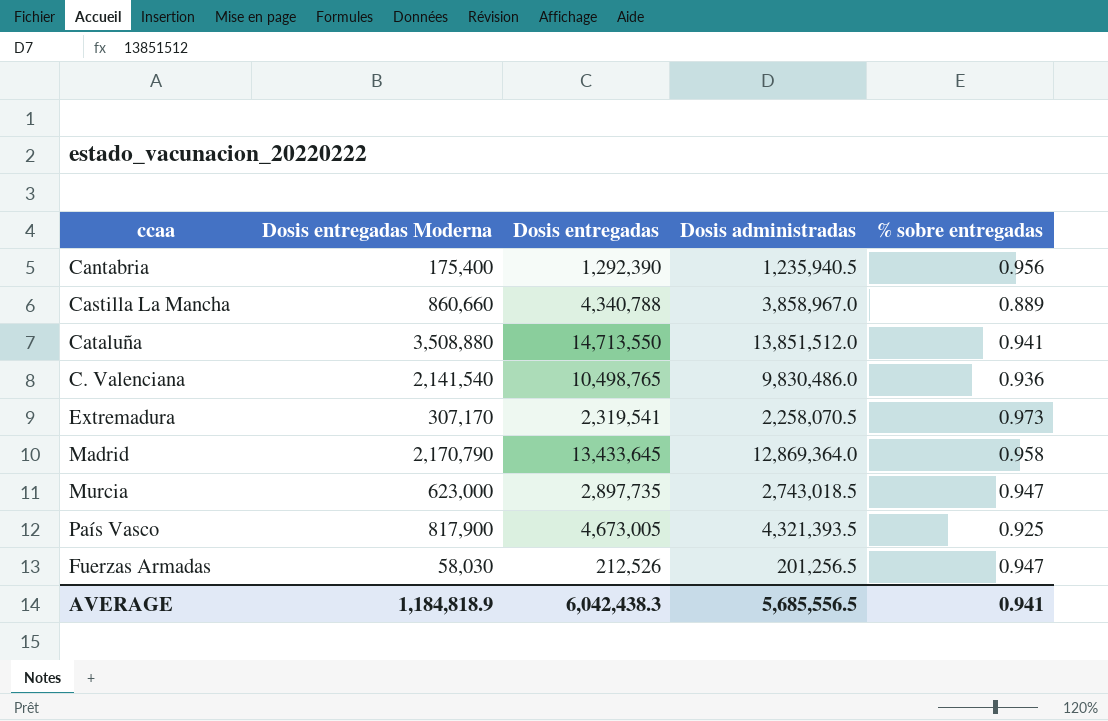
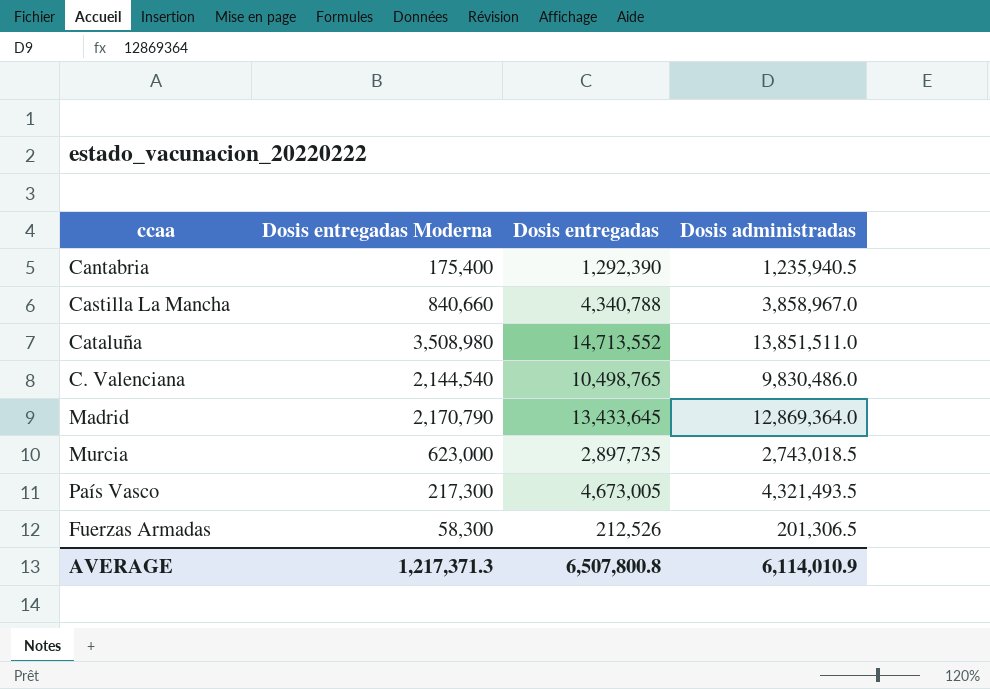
column % sobre entregadas | formula: [Dosis administradas] / [Dosis entregadas] -> none
row Extremadura: 307,170 | 2,319,541 | 2,258,070.5 | 0.973 -> none
Castilla La Mancha | Dosis entregadas Moderna: 860,660 -> 840,660
Cataluña | Dosis entregadas Moderna: 3,508,880 -> 3,508,980
Cataluña | Dosis entregadas: 14,713,550 -> 14,713,552
Cataluña | Dosis administradas: 13,851,512.0 -> 13,851,511.0
C. Valenciana | Dosis entregadas Moderna: 2,141,540 -> 2,144,540
País Vasco | Dosis entregadas Moderna: 817,900 -> 217,300
País Vasco | Dosis administradas: 4,321,393.5 -> 4,321,493.5
Fuerzas Armadas | Dosis entregadas Moderna: 58,030 -> 58,300
Fuerzas Armadas | Dosis administradas: 201,256.5 -> 201,306.5
AVERAGE | Dosis entregadas Moderna: 1,184,818.9 -> 1,217,371.3
AVERAGE | Dosis entregadas: 6,042,438.3 -> 6,507,800.8
AVERAGE | Dosis administradas: 5,685,556.5 -> 6,114,010.9

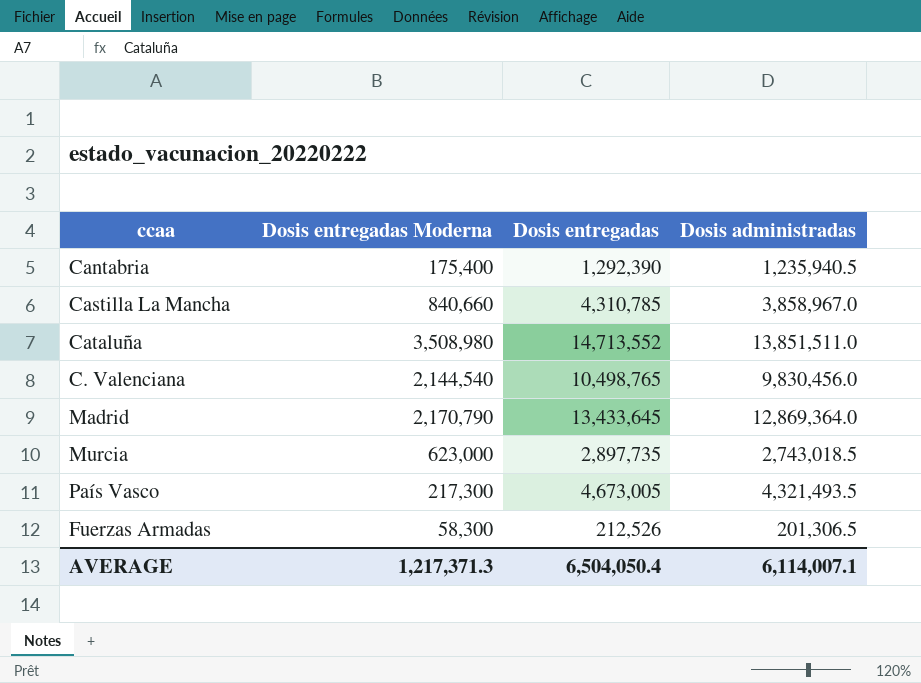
Castilla La Mancha | Dosis entregadas: 4,340,788 -> 4,310,785
C. Valenciana | Dosis administradas: 9,830,486.0 -> 9,830,456.0
AVERAGE | Dosis entregadas: 6,507,800.8 -> 6,504,050.4
AVERAGE | Dosis administradas: 6,114,010.9 -> 6,114,007.1

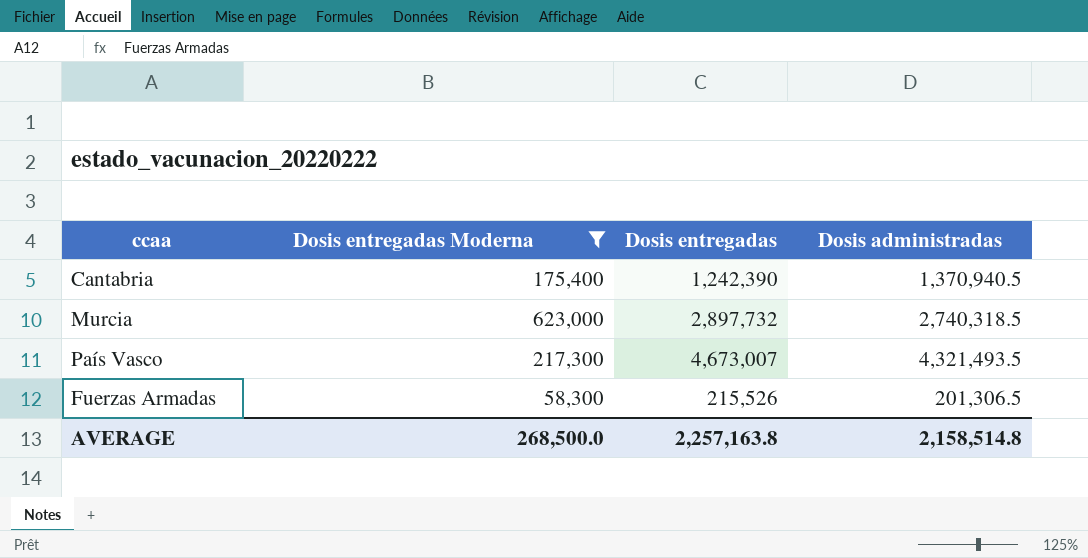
filter: none -> Dosis entregadas Moderna <= 623,000
Cantabria | Dosis entregadas: 1,292,390 -> 1,242,390
Cantabria | Dosis administradas: 1,235,940.5 -> 1,370,940.5
Murcia | Dosis entregadas: 2,897,735 -> 2,897,732
Murcia | Dosis administradas: 2,743,018.5 -> 2,740,318.5
País Vasco | Dosis entregadas: 4,673,005 -> 4,673,007
Fuerzas Armadas | Dosis entregadas: 212,526 -> 215,526
AVERAGE | Dosis entregadas Moderna: 1,217,371.3 -> 268,500.0
AVERAGE | Dosis entregadas: 6,504,050.4 -> 2,257,163.8
AVERAGE | Dosis administradas: 6,114,007.1 -> 2,158,514.8

